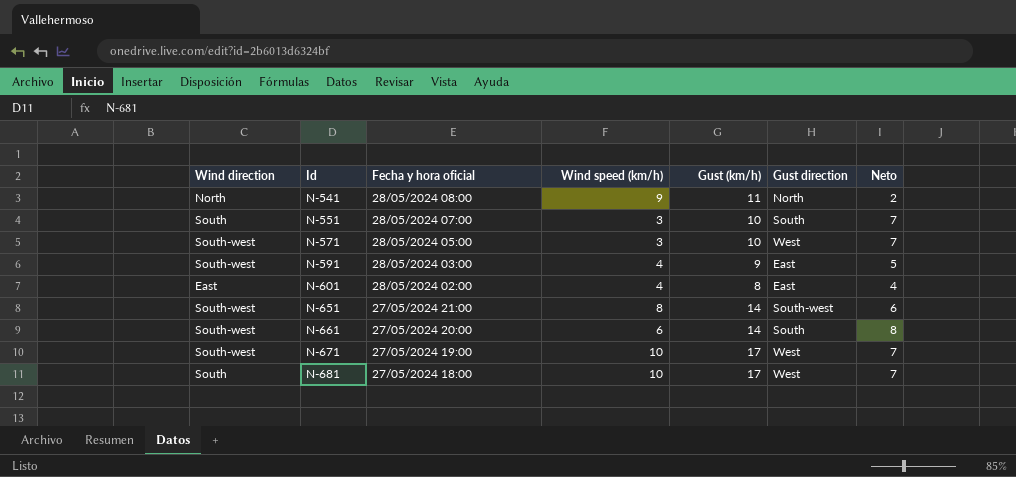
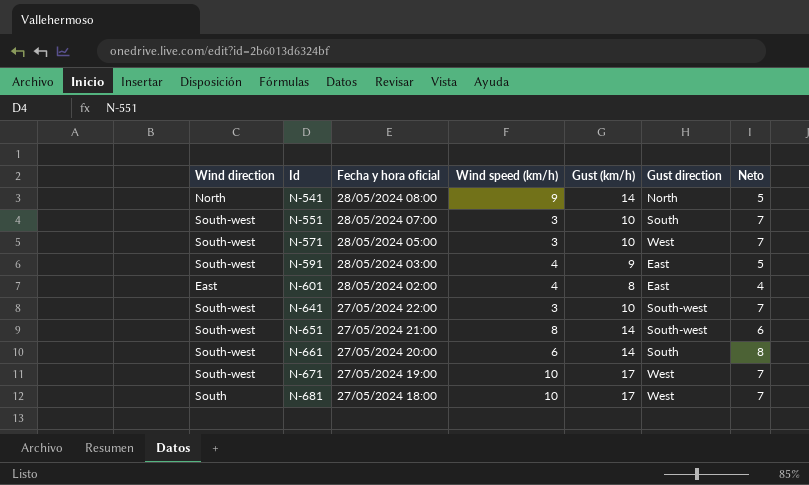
N-541 | Gust (km/h): 11 -> 14
N-541 | Neto: 2 -> 5
N-551 | Wind direction: South -> South-west
row N-641: none -> South-west | 27/05/2024 22:00 | 3 | 10 | South-west | 7

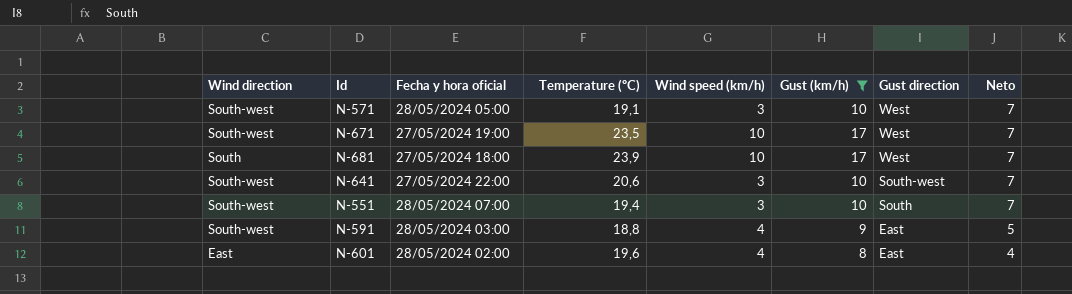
filter: none -> Gust (km/h) != 14
row order: Id ascending -> Gust direction descending
column Temperature (ºC) | position: none -> 4

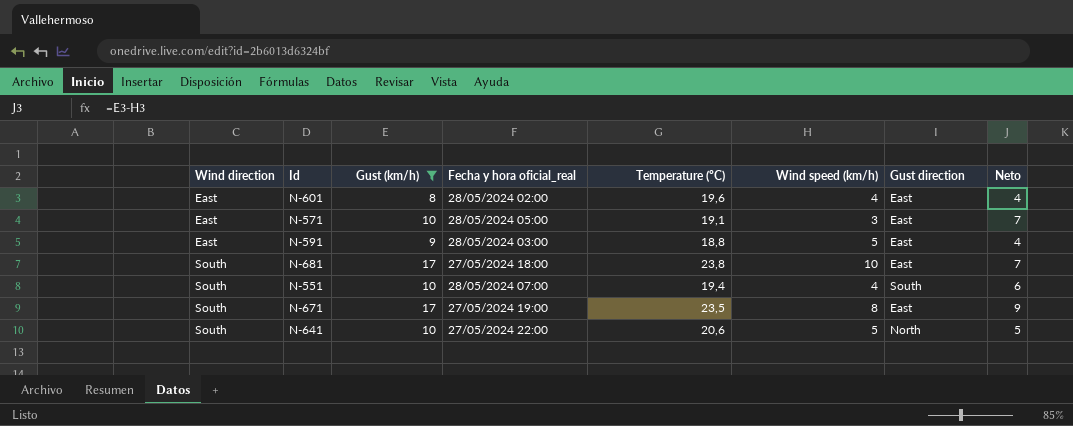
row order: Gust direction descending -> Wind direction ascending
column Gust (km/h) | position: 6 -> 3
column name: Fecha y hora oficial -> Fecha y hora oficial_real
N-571 | Wind direction: South-west -> East
N-571 | Gust direction: West -> East
N-591 | Wind direction: South-west -> East
N-591 | Wind speed (km/h): 4 -> 5
N-591 | Neto: 5 -> 4
N-681 | Temperature (ºC): 23,9 -> 23,8
N-681 | Gust direction: West -> East
N-551 | Wind direction: South-west -> South
N-551 | Wind speed (km/h): 3 -> 4
N-551 | Neto: 7 -> 6
N-671 | Wind direction: South-west -> South
N-671 | Wind speed (km/h): 10 -> 8
N-671 | Gust direction: West -> East
N-671 | Neto: 7 -> 9
N-641 | Wind direction: South-west -> South
N-641 | Wind speed (km/h): 3 -> 5
N-641 | Gust direction: South-west -> North
N-641 | Neto: 7 -> 5

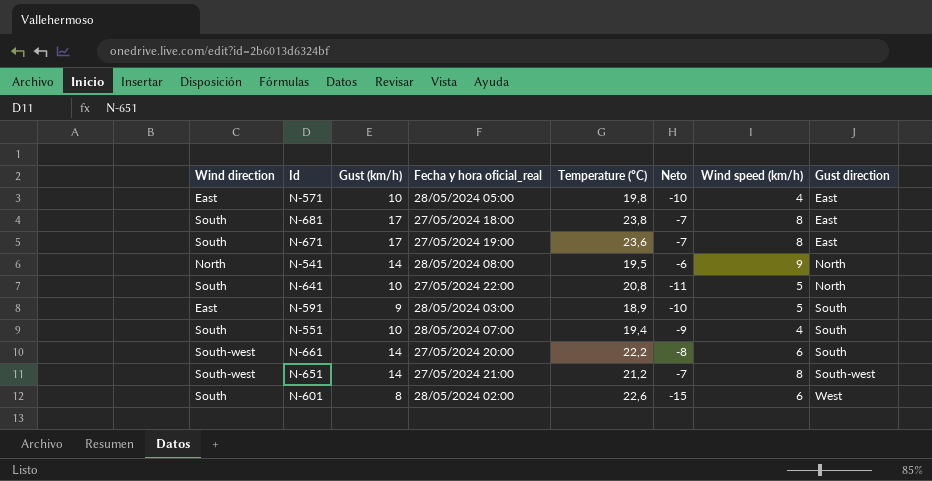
filter: Gust (km/h) != 14 -> none
row order: Wind direction ascending -> Gust direction ascending
column Neto | formula: [Gust (km/h)] - [Wind speed (km/h)] -> [Gust (km/h)] - [Temperature (ºC)]
column Neto | position: 8 -> 6
N-571 | Temperature (ºC): 19,1 -> 19,8
N-571 | Wind speed (km/h): 3 -> 4
N-681 | Wind speed (km/h): 10 -> 8
N-671 | Temperature (ºC): 23,5 -> 23,6
N-641 | Temperature (ºC): 20,6 -> 20,8
N-591 | Temperature (ºC): 18,8 -> 18,9
N-591 | Gust direction: East -> South
N-601 | Wind direction: East -> South
N-601 | Temperature (ºC): 19,6 -> 22,6
N-601 | Wind speed (km/h): 4 -> 6
N-601 | Gust direction: East -> West

